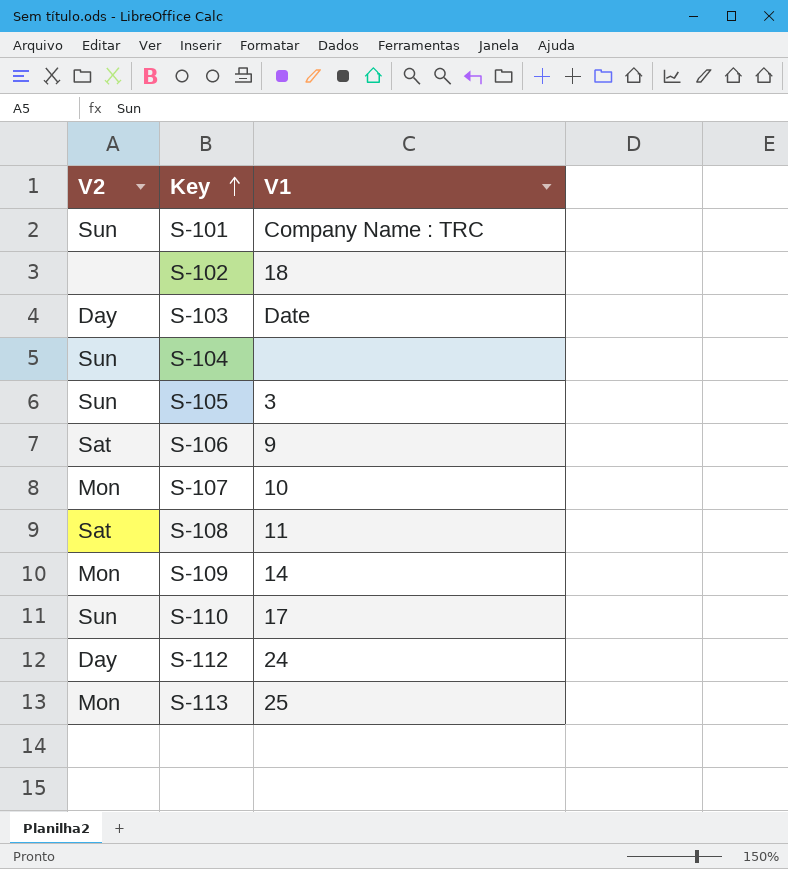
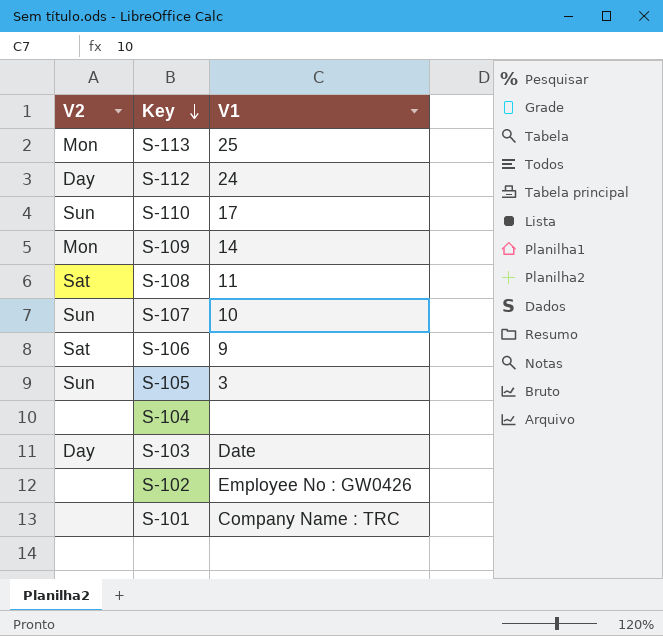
row order: Key ascending -> Key descending
S-107 | V2: Mon -> Sun
S-104 | V2: Sun -> none
S-102 | V1: 18 -> Employee No : GW0426
S-101 | V2: Sun -> none

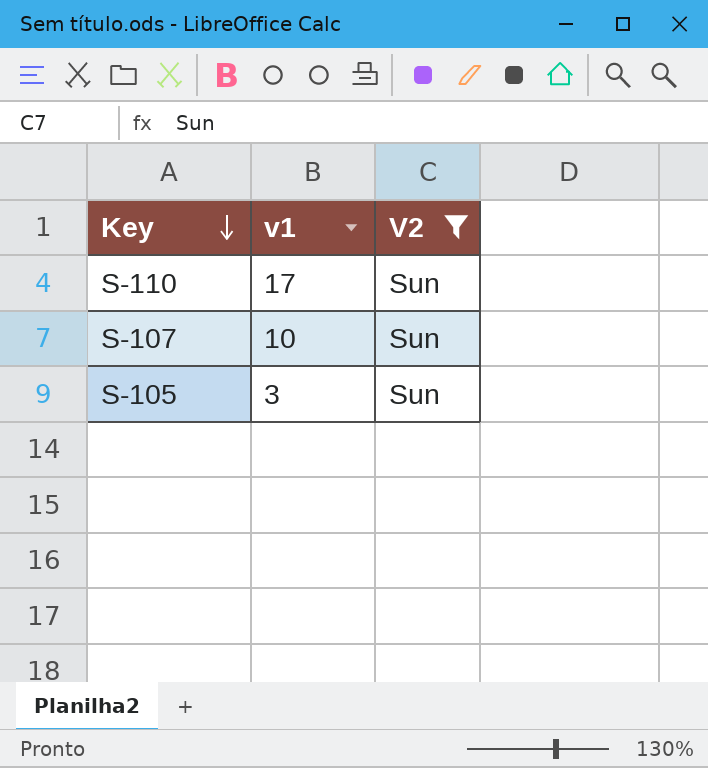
filter: none -> V2 = Sun
column name: V1 -> v1
column V2 | position: 1 -> 3

